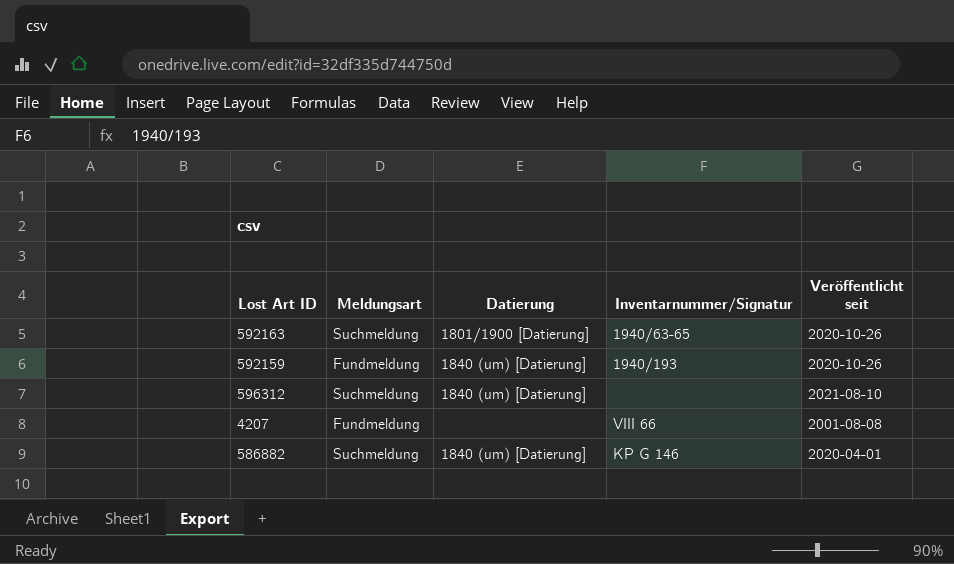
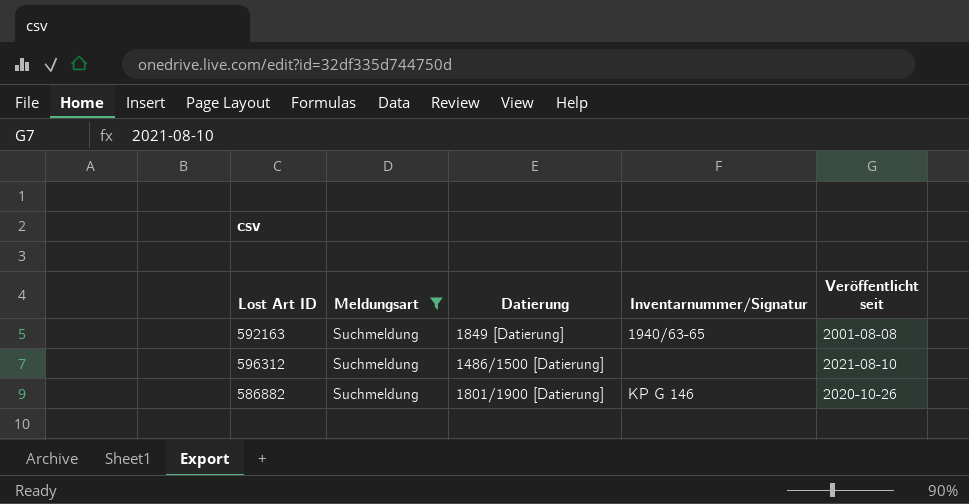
filter: none -> Meldungsart = Suchmeldung
592163 | Datierung: 1801/1900 [Datierung] -> 1849 [Datierung]
592163 | Veröffentlicht seit: 2020-10-26 -> 2001-08-08
596312 | Datierung: 1840 (um) [Datierung] -> 1486/1500 [Datierung]
586882 | Datierung: 1840 (um) [Datierung] -> 1801/1900 [Datierung]
586882 | Veröffentlicht seit: 2020-04-01 -> 2020-10-26

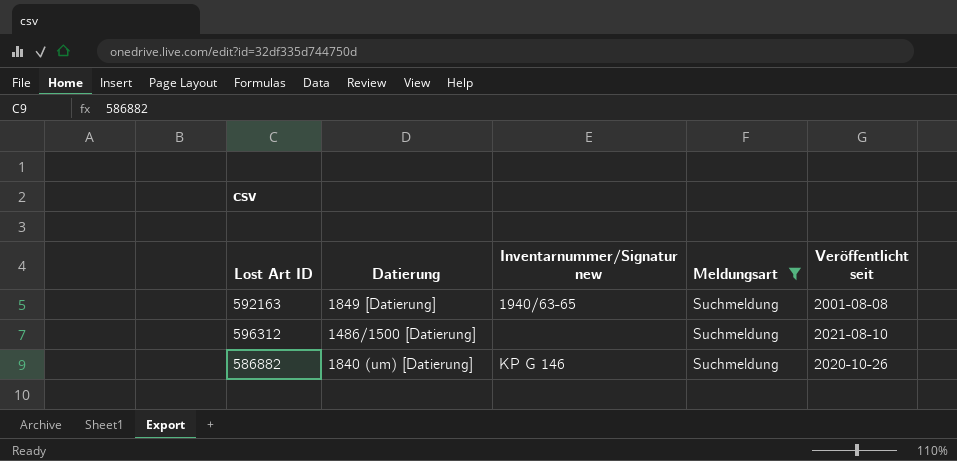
column name: Inventarnummer/Signatur -> Inventarnummer/Signatur new
column Meldungsart | position: 2 -> 4
586882 | Datierung: 1801/1900 [Datierung] -> 1840 (um) [Datierung]

